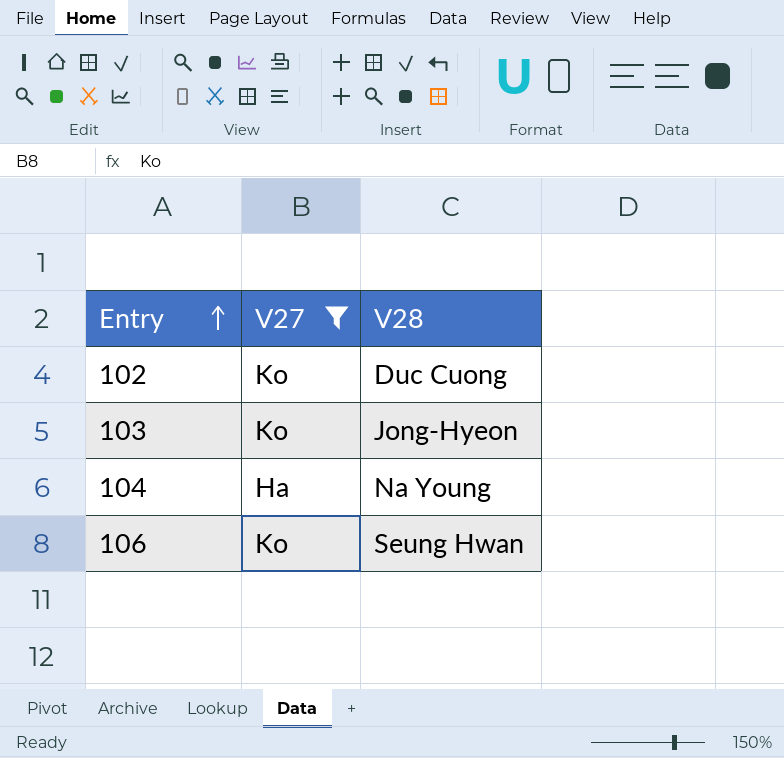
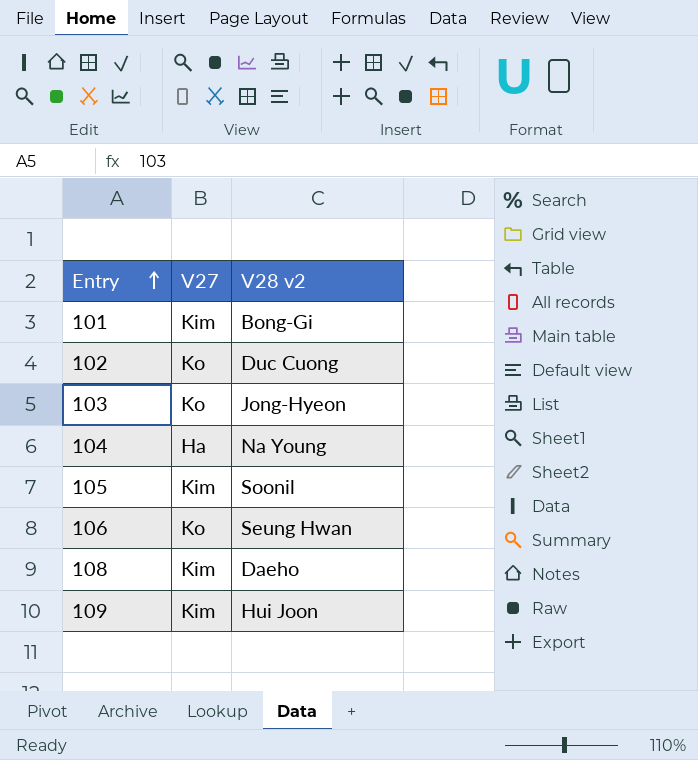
filter: V27 != Kim -> none
column name: V28 -> V28 v2

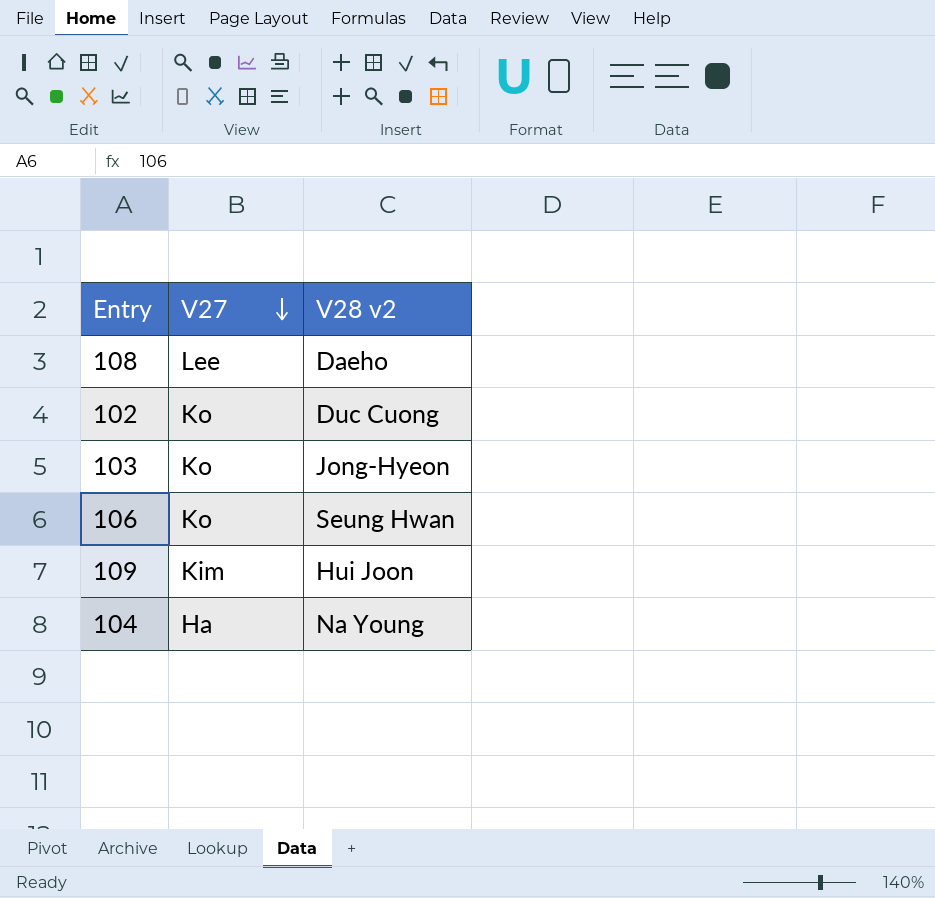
row order: Entry ascending -> V27 descending
row 101: Kim | Bong-Gi -> none
row 105: Kim | Soonil -> none
108 | V27: Kim -> Lee

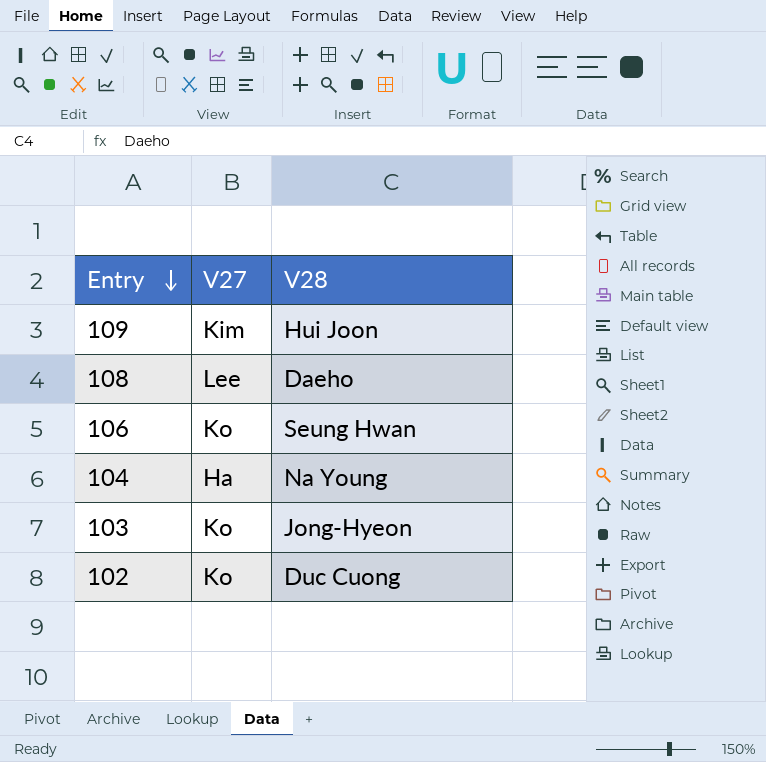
row order: V27 descending -> Entry descending
column name: V28 v2 -> V28

